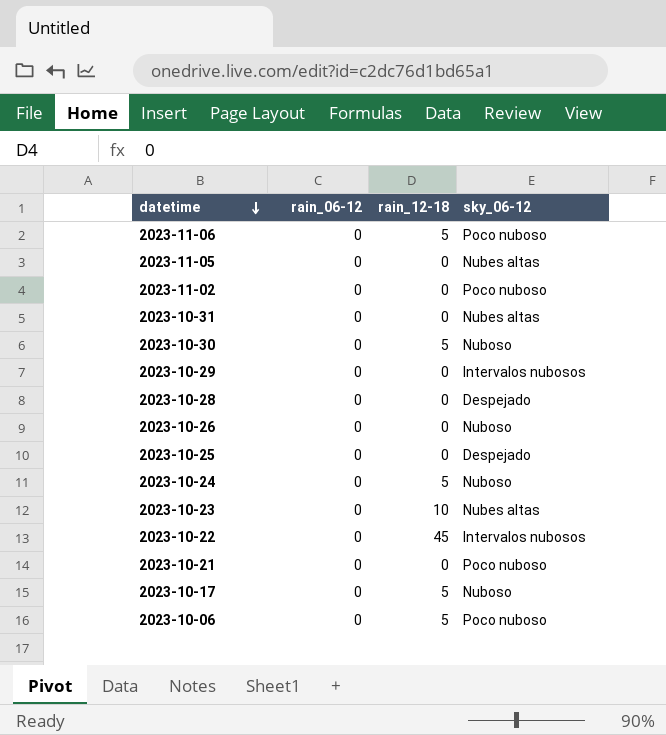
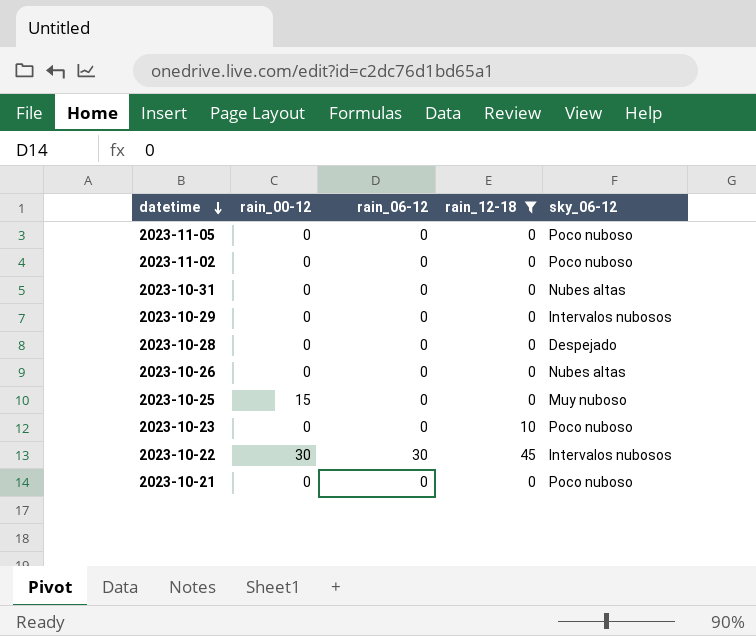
filter: none -> rain_12-18 != 5
column rain_00-12 | position: none -> 2
2023-11-05 | sky_06-12: Nubes altas -> Poco nuboso
2023-10-26 | sky_06-12: Nuboso -> Nubes altas
2023-10-25 | sky_06-12: Despejado -> Muy nuboso
2023-10-23 | sky_06-12: Nubes altas -> Poco nuboso
2023-10-22 | rain_06-12: 0 -> 30

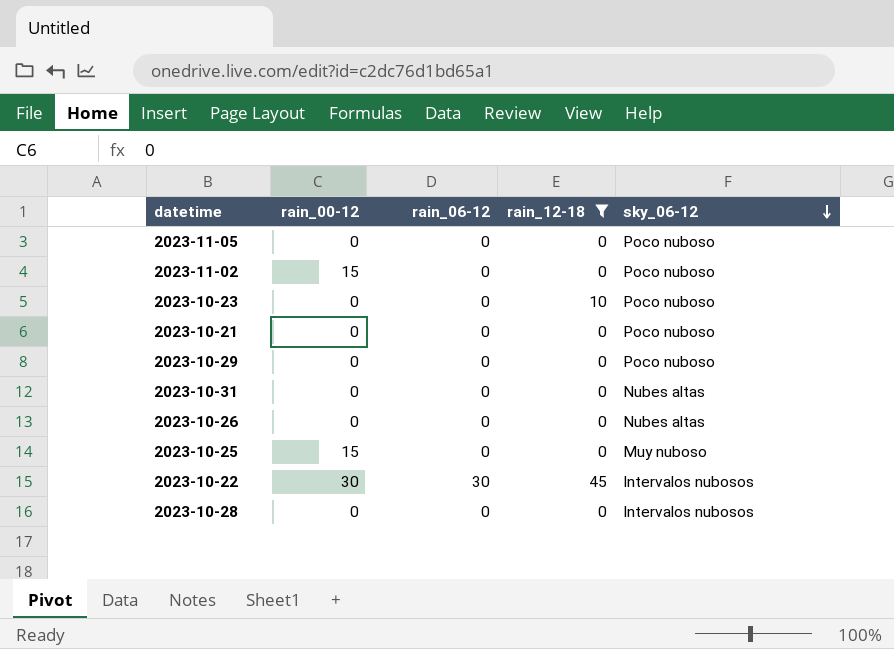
row order: datetime descending -> sky_06-12 descending
2023-11-02 | rain_00-12: 0 -> 15
2023-10-29 | sky_06-12: Intervalos nubosos -> Poco nuboso
2023-10-28 | sky_06-12: Despejado -> Intervalos nubosos

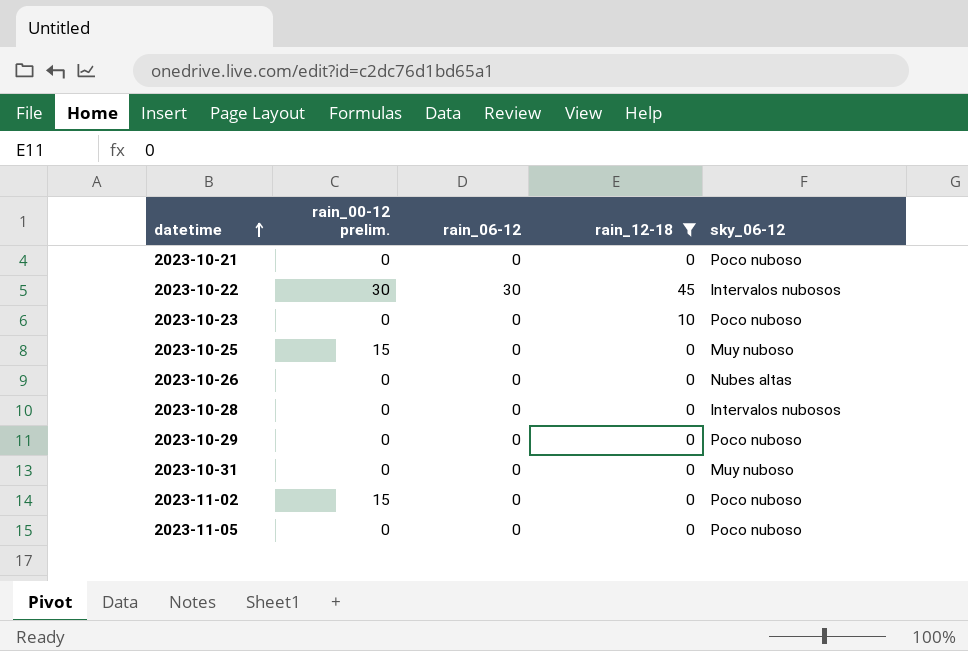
row order: sky_06-12 descending -> datetime ascending
column name: rain_00-12 -> rain_00-12 prelim.
2023-10-31 | sky_06-12: Nubes altas -> Muy nuboso

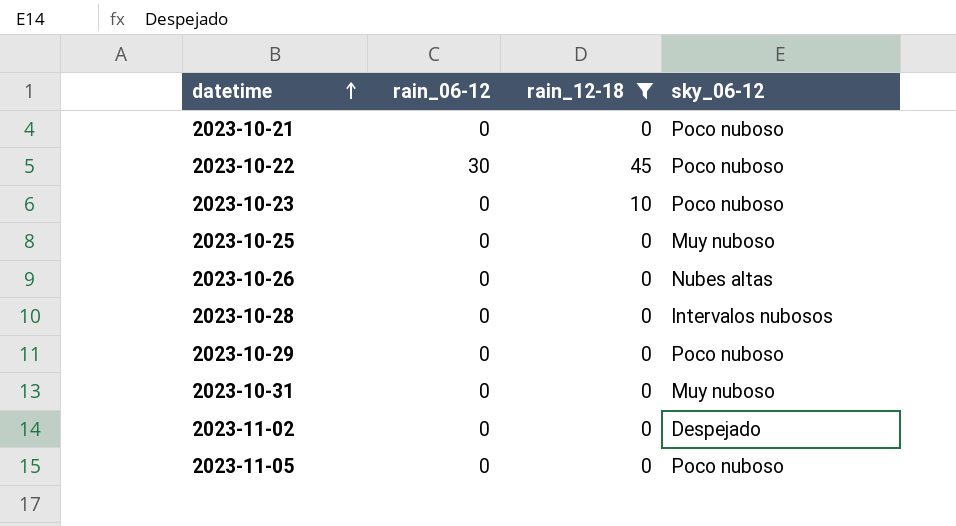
column rain_00-12 prelim. | position: 2 -> none
2023-10-22 | sky_06-12: Intervalos nubosos -> Poco nuboso
2023-11-02 | sky_06-12: Poco nuboso -> Despejado

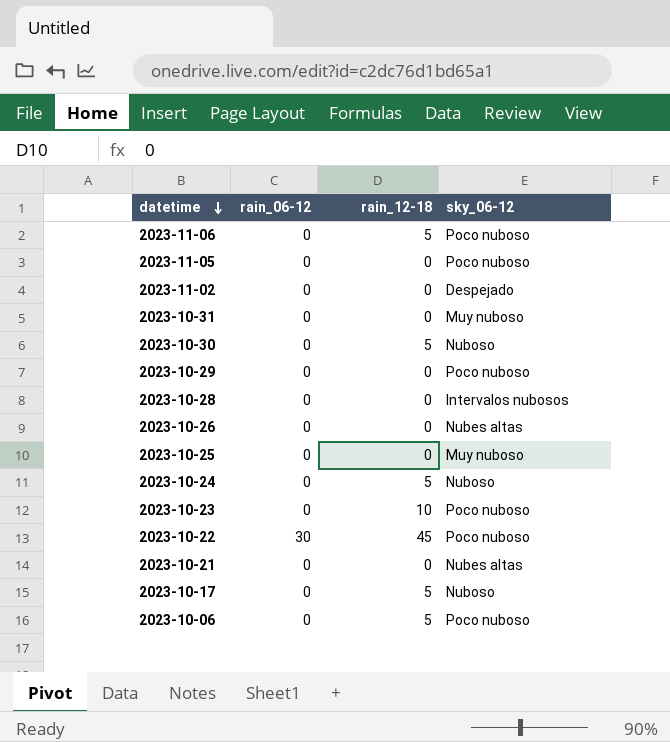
filter: rain_12-18 != 5 -> none
row order: datetime ascending -> datetime descending
2023-10-21 | sky_06-12: Poco nuboso -> Nubes altas

